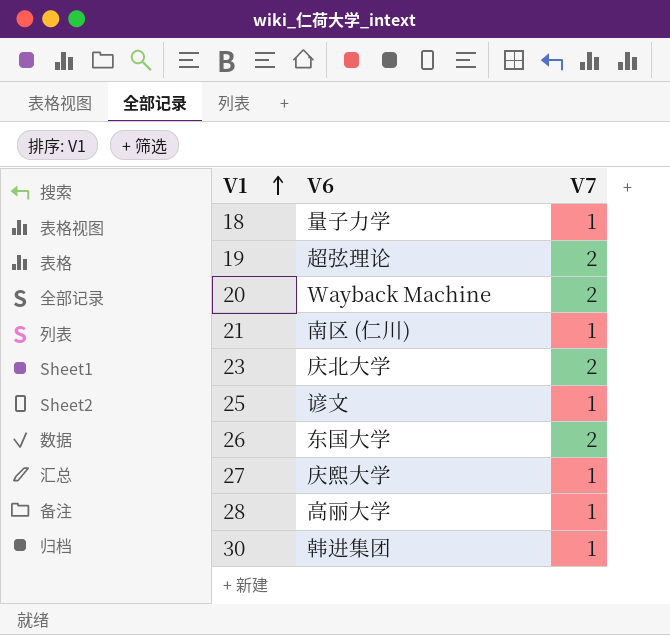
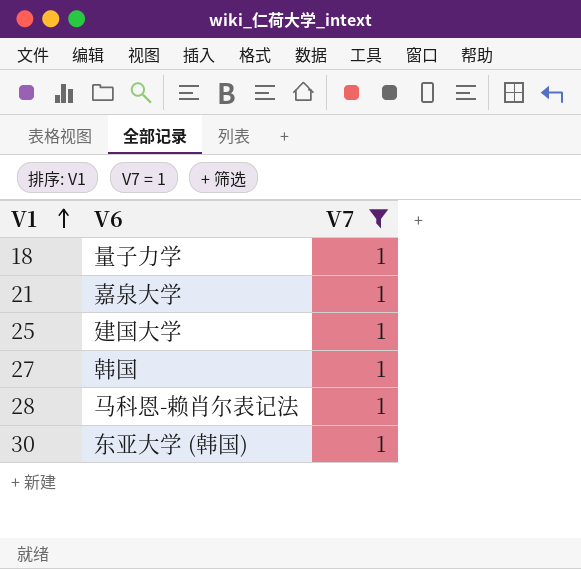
filter: none -> V7 = 1
21 | V6: 南区 (仁川) -> 嘉泉大学
25 | V6: 谚文 -> 建国大学
27 | V6: 庆熙大学 -> 韩国
28 | V6: 高丽大学 -> 马科恩-赖肖尔表记法
30 | V6: 韩进集团 -> 东亚大学 (韩国)

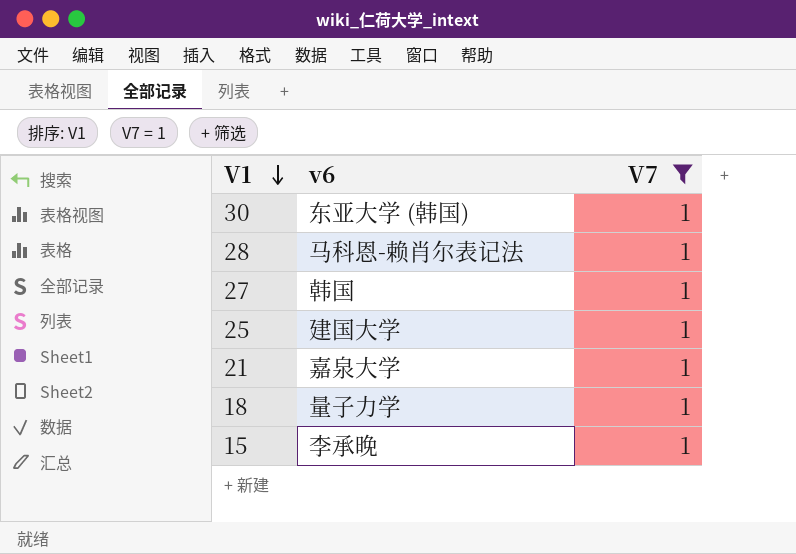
row order: V1 ascending -> V1 descending
column name: V6 -> v6
row 15: none -> 李承晚 | 1

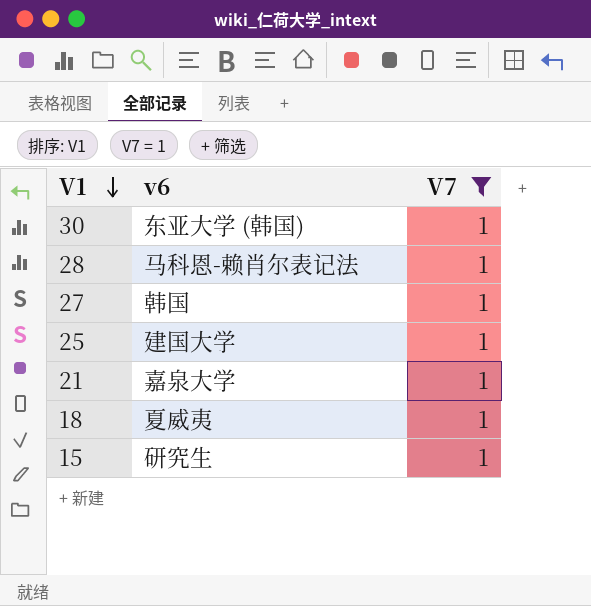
18 | v6: 量子力学 -> 夏威夷
15 | v6: 李承晚 -> 研究生

